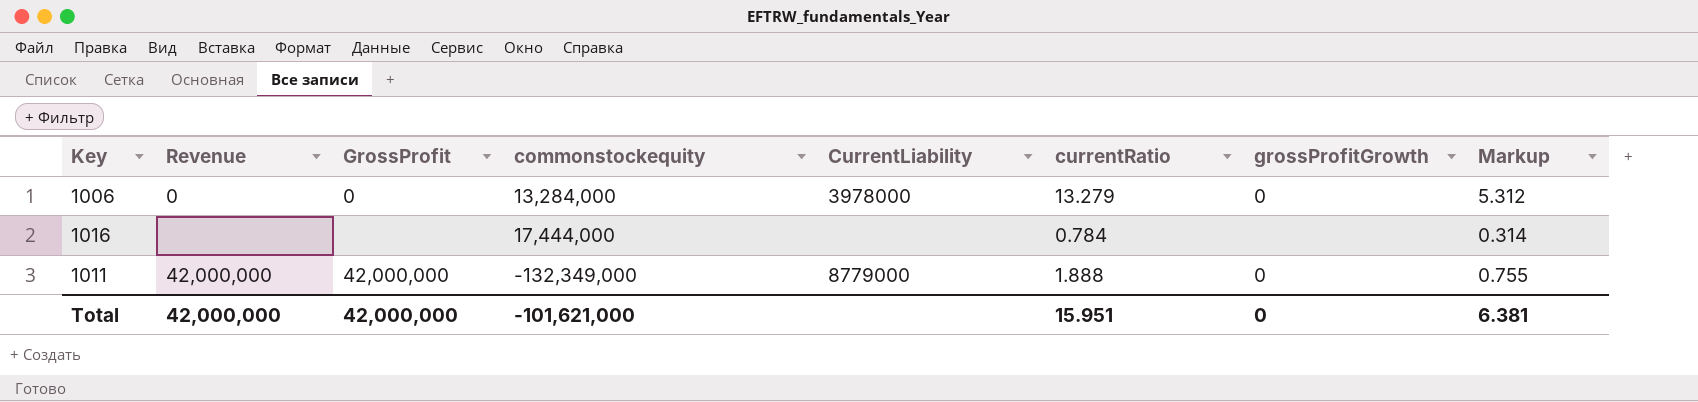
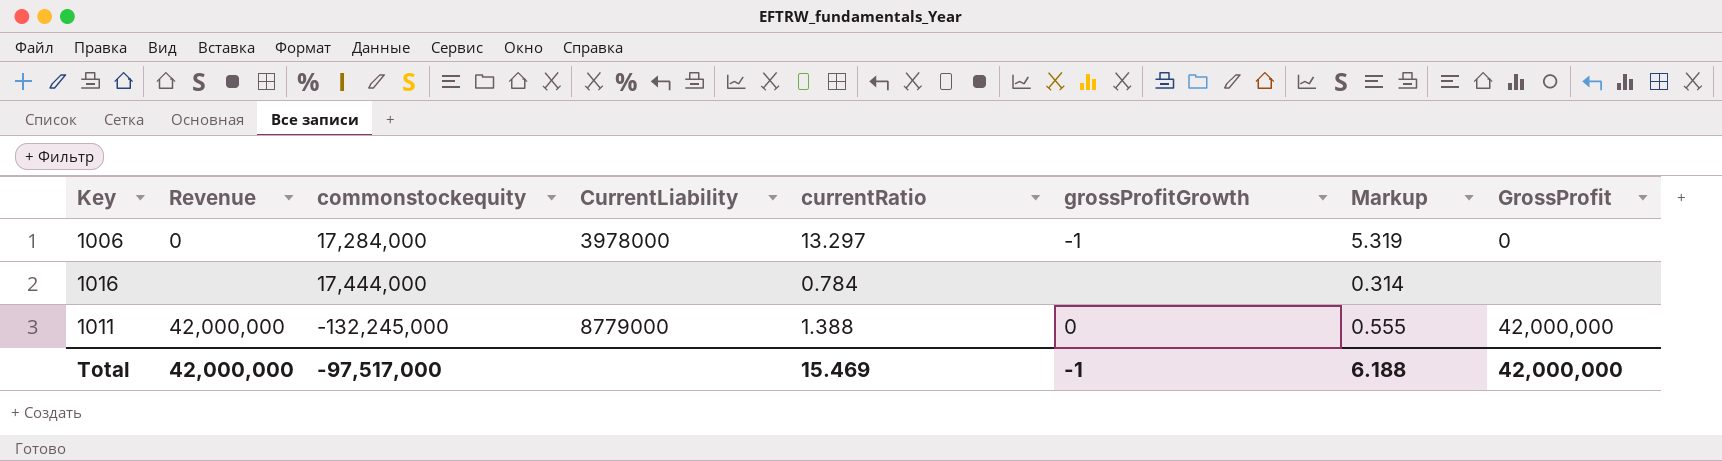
column GrossProfit | position: 3 -> 8
1006 | commonstockequity: 13,284,000 -> 17,284,000
1006 | currentRatio: 13.279 -> 13.297
1006 | grossProfitGrowth: 0 -> -1
1006 | Markup: 5.312 -> 5.319
1011 | commonstockequity: -132,349,000 -> -132,245,000
1011 | currentRatio: 1.888 -> 1.388
1011 | Markup: 0.755 -> 0.555
Total | commonstockequity: -101,621,000 -> -97,517,000
Total | currentRatio: 15.951 -> 15.469
Total | grossProfitGrowth: 0 -> -1
Total | Markup: 6.381 -> 6.188

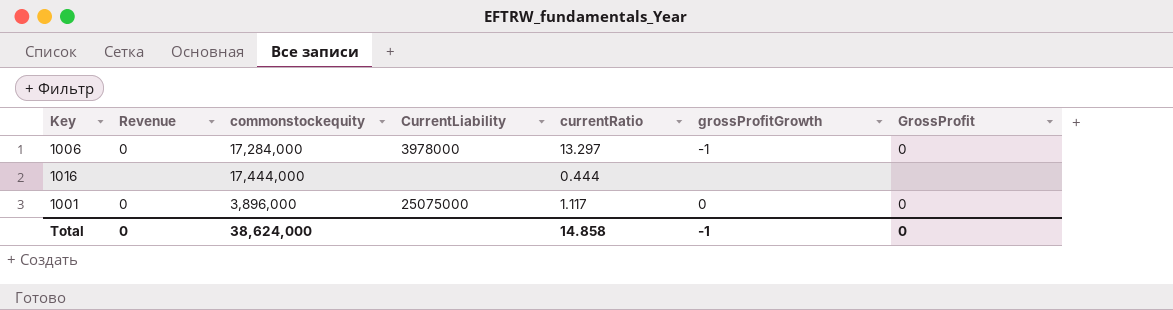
column Markup | formula: [currentRatio] * 0.4 -> none
row 1011: 42,000,000 | -132,245,000 | 8779000 | 1.388 | 0 | 0.555 | 42,000,000 -> none
1016 | currentRatio: 0.784 -> 0.444
row 1001: none -> 0 | 3,896,000 | 25075000 | 1.117 | 0 | 0
Total | Revenue: 42,000,000 -> 0
Total | commonstockequity: -97,517,000 -> 38,624,000
Total | currentRatio: 15.469 -> 14.858
Total | GrossProfit: 42,000,000 -> 0

